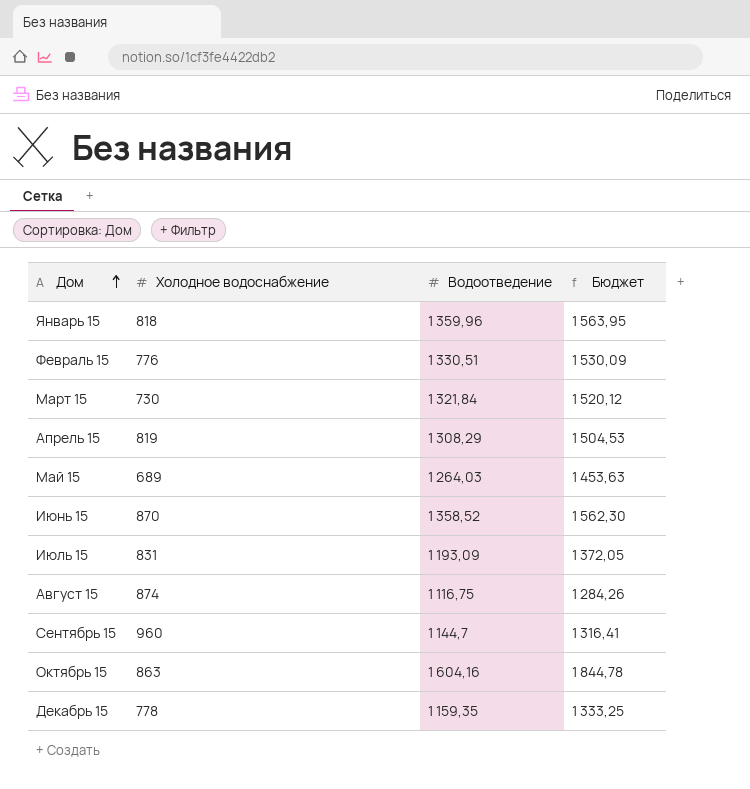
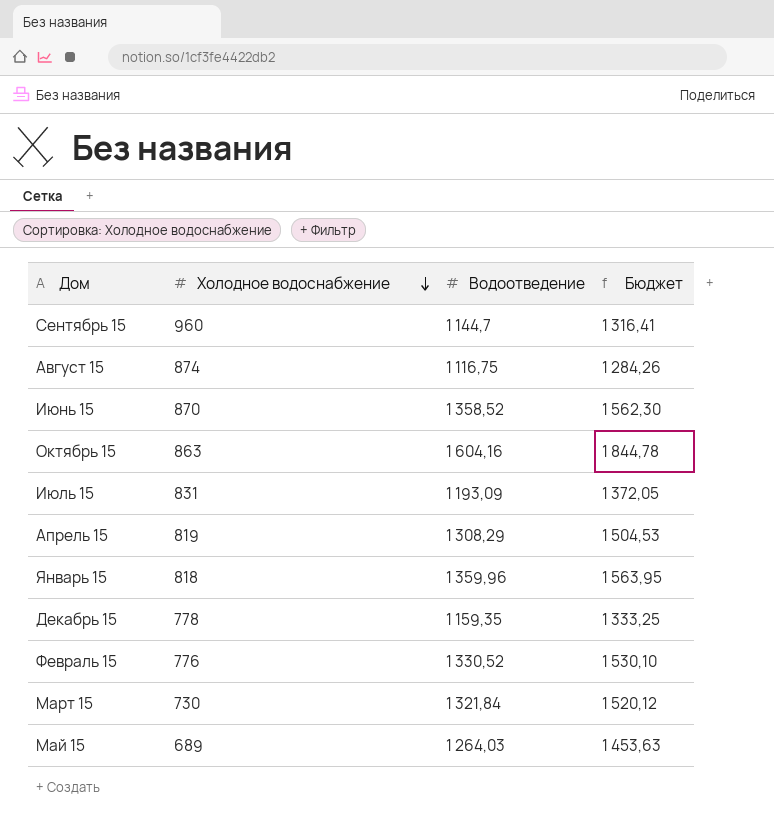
row order: Дом ascending -> Холодное водоснабжение descending
Февраль 15 | Водоотведение: 1 330,51 -> 1 330,52
Февраль 15 | Бюджет: 1 530,09 -> 1 530,10

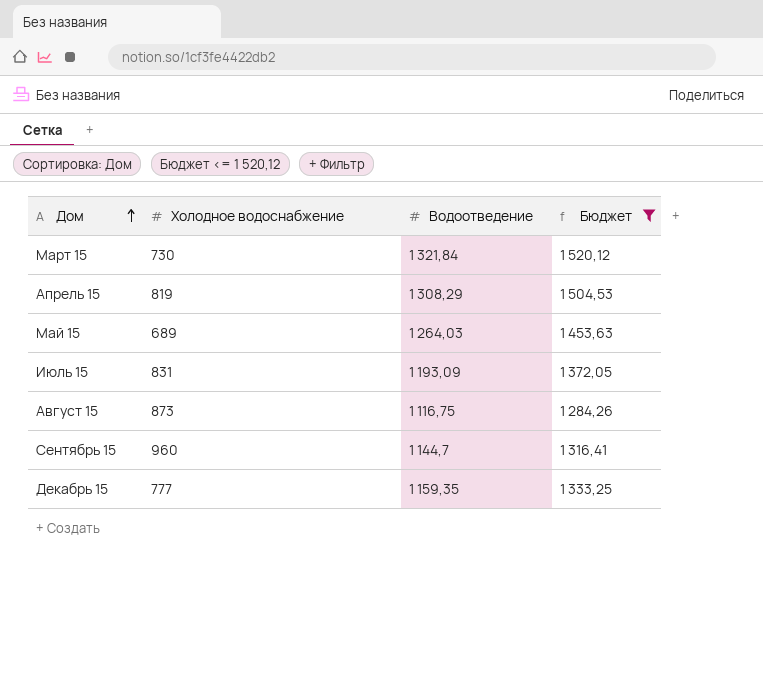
filter: none -> Бюджет <= 1 520,12
row order: Холодное водоснабжение descending -> Дом ascending
Август 15 | Холодное водоснабжение: 874 -> 873
Декабрь 15 | Холодное водоснабжение: 778 -> 777

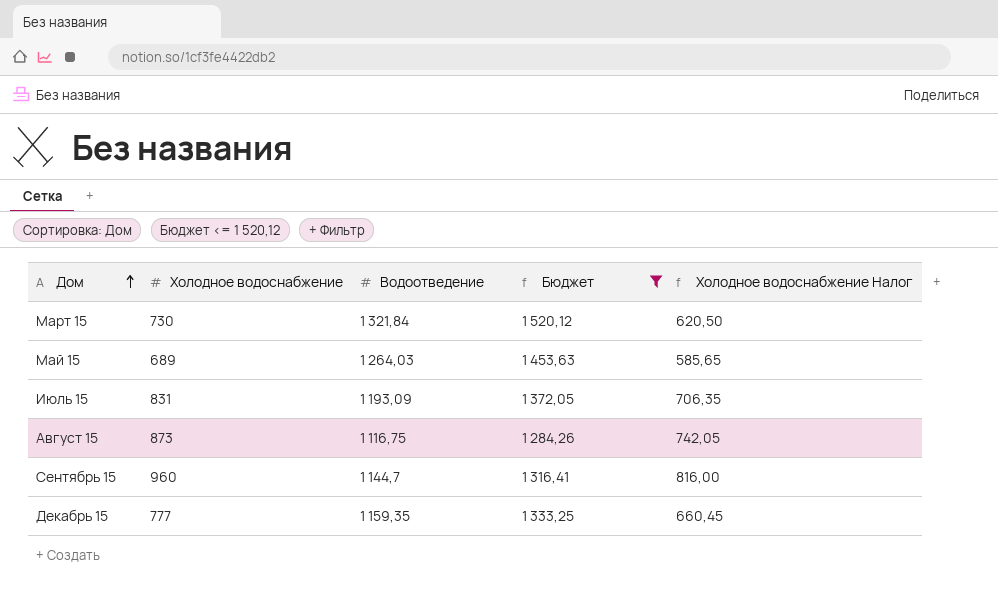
column Холодное водоснабжение Налог | formula: none -> [Холодное водоснабжение] * 0,85
row Апрель 15: 819 | 1 308,29 | 1 504,53 -> none

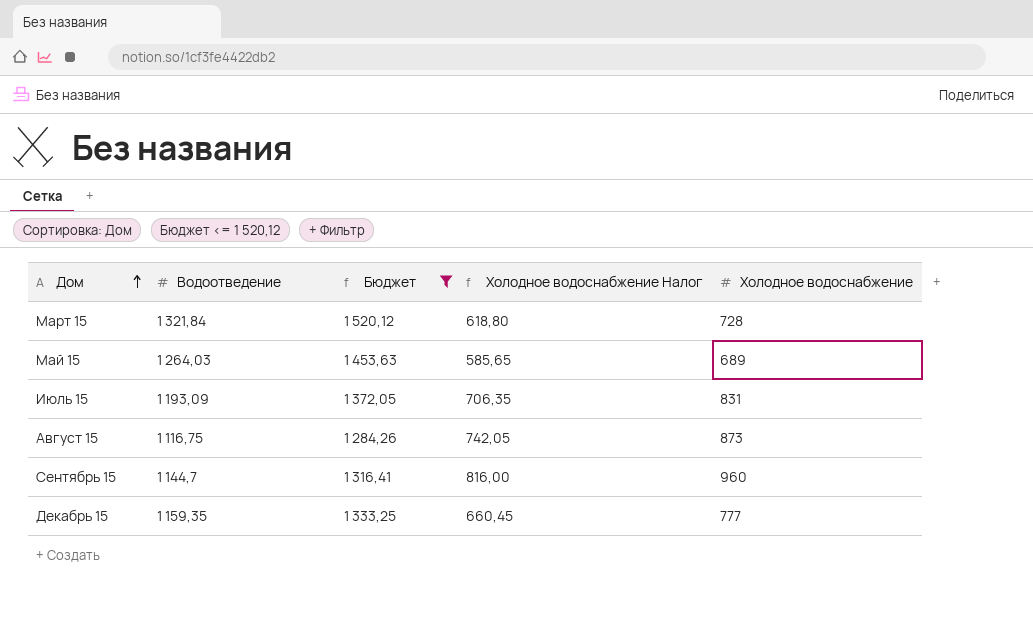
column Холодное водоснабжение | position: 2 -> 5
Март 15 | Холодное водоснабжение Налог: 620,50 -> 618,80
Март 15 | Холодное водоснабжение: 730 -> 728

